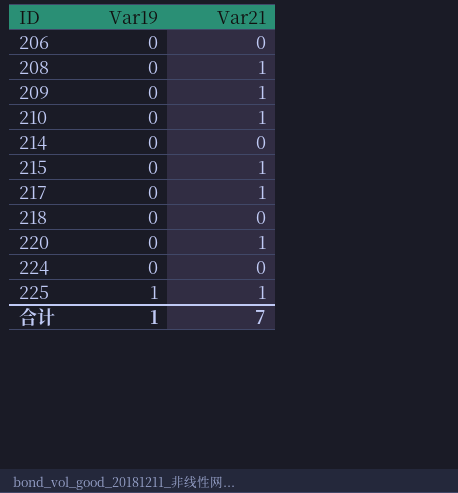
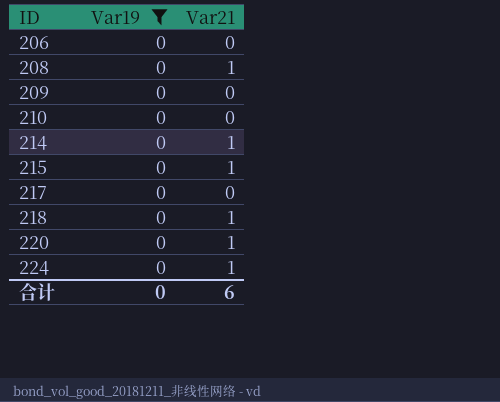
filter: none -> Var19 = 0
209 | Var21: 1 -> 0
210 | Var21: 1 -> 0
214 | Var21: 0 -> 1
217 | Var21: 1 -> 0
218 | Var21: 0 -> 1
224 | Var21: 0 -> 1
合计 | Var19: 1 -> 0
合计 | Var21: 7 -> 6

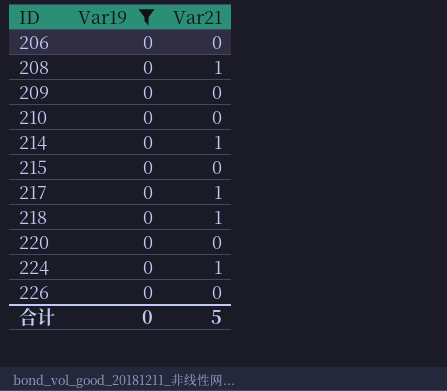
215 | Var21: 1 -> 0
217 | Var21: 0 -> 1
220 | Var21: 1 -> 0
row 226: none -> 0 | 0
合计 | Var21: 6 -> 5

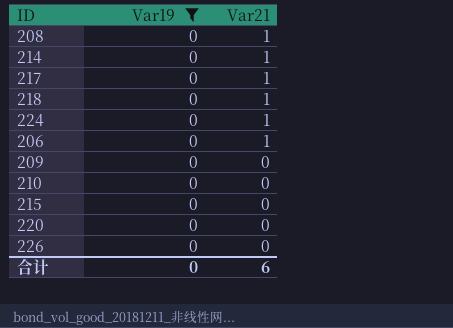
row order: ID ascending -> Var21 descending
206 | Var21: 0 -> 1
合计 | Var21: 5 -> 6

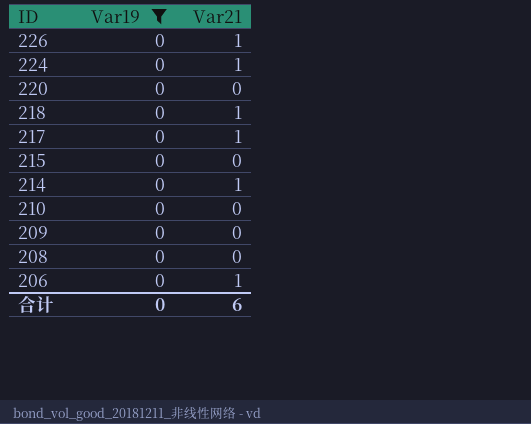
row order: Var21 descending -> ID descending
226 | Var21: 0 -> 1
208 | Var21: 1 -> 0

